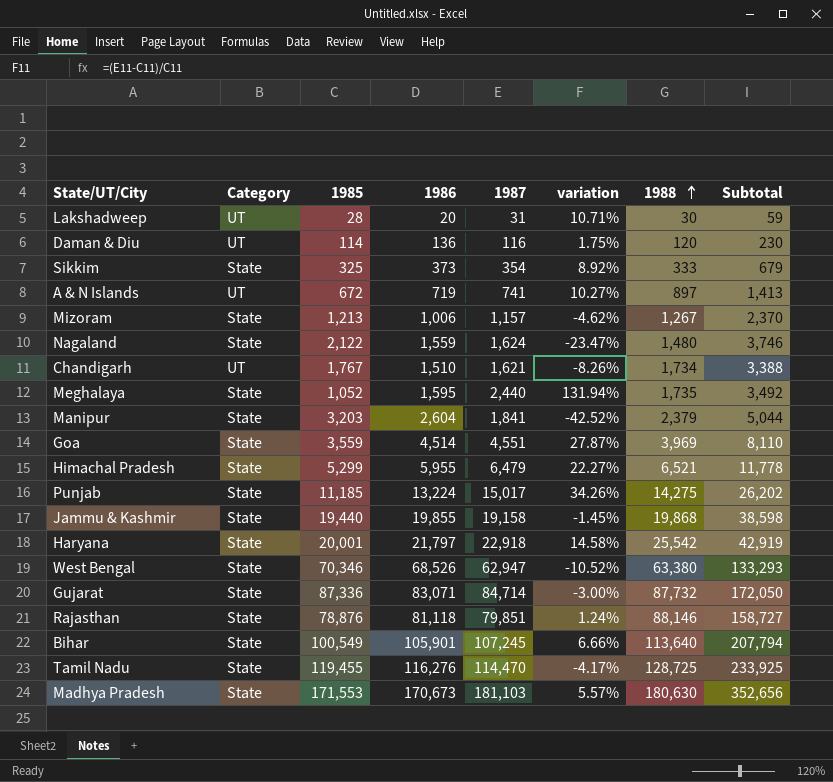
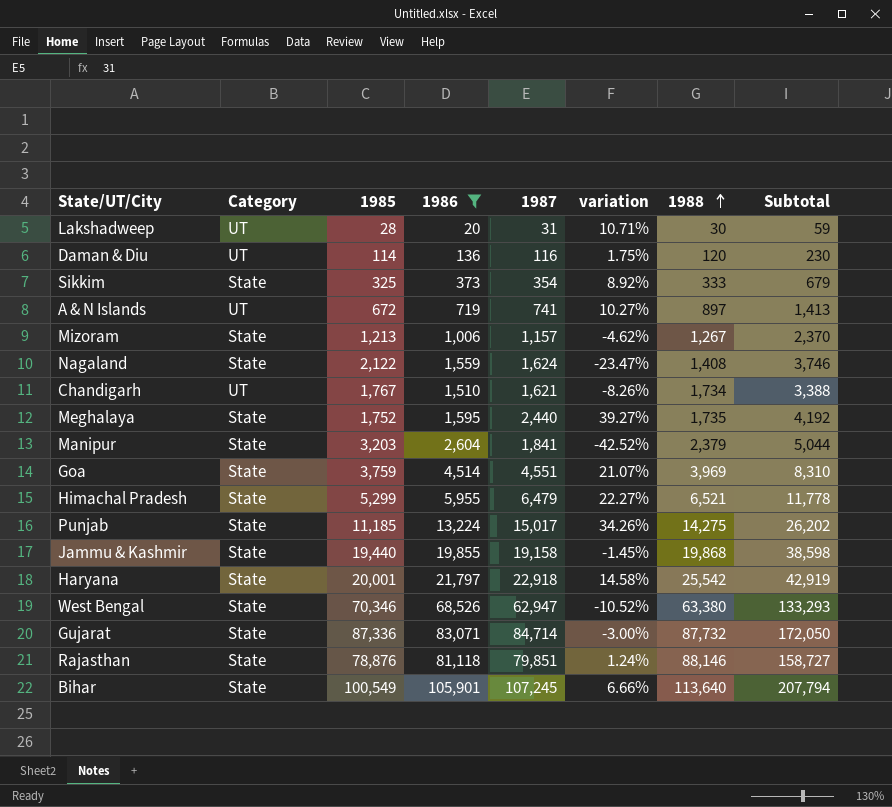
filter: none -> 1986 <= 105,901
Nagaland | 1988: 1,480 -> 1,408
Meghalaya | 1985: 1,052 -> 1,752
Meghalaya | variation: 131.94% -> 39.27%
Meghalaya | Subtotal: 3,492 -> 4,192
Goa | 1985: 3,559 -> 3,759
Goa | variation: 27.87% -> 21.07%
Goa | Subtotal: 8,110 -> 8,310

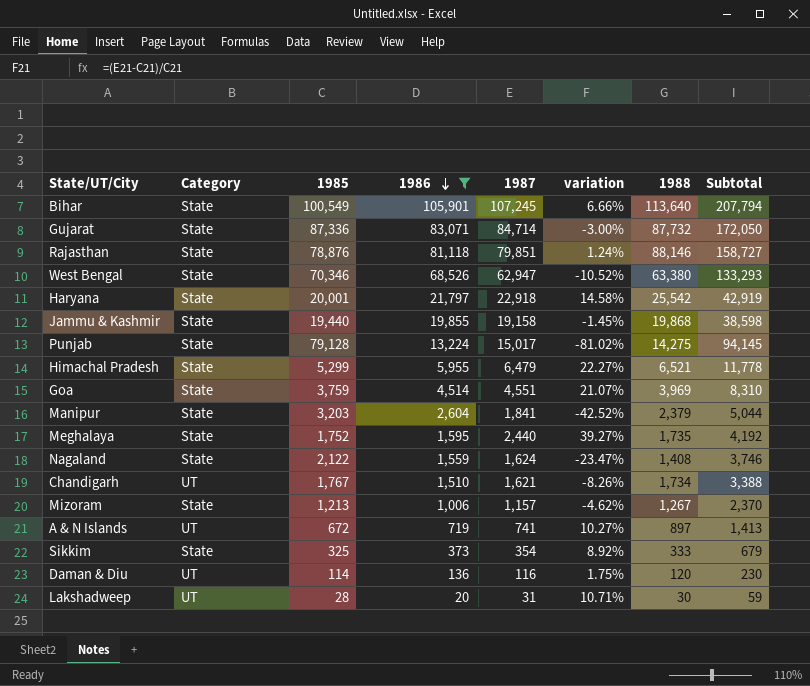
row order: 1988 ascending -> 1986 descending
Punjab | 1985: 11,185 -> 79,128
Punjab | variation: 34.26% -> -81.02%
Punjab | Subtotal: 26,202 -> 94,145

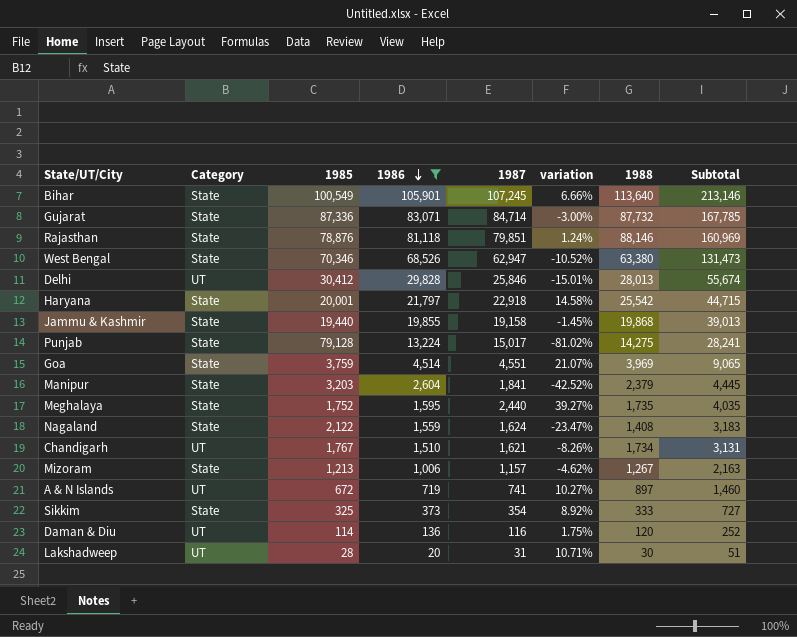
column Subtotal | formula: [1985] + [1987] -> [1986] + [1987]
row Himachal Pradesh: State | 5,299 | 5,955 | 6,479 | 22.27% | 6,521 | 11,778 -> none
row Delhi: none -> UT | 30,412 | 29,828 | 25,846 | -15.01% | 28,013 | 55,674

